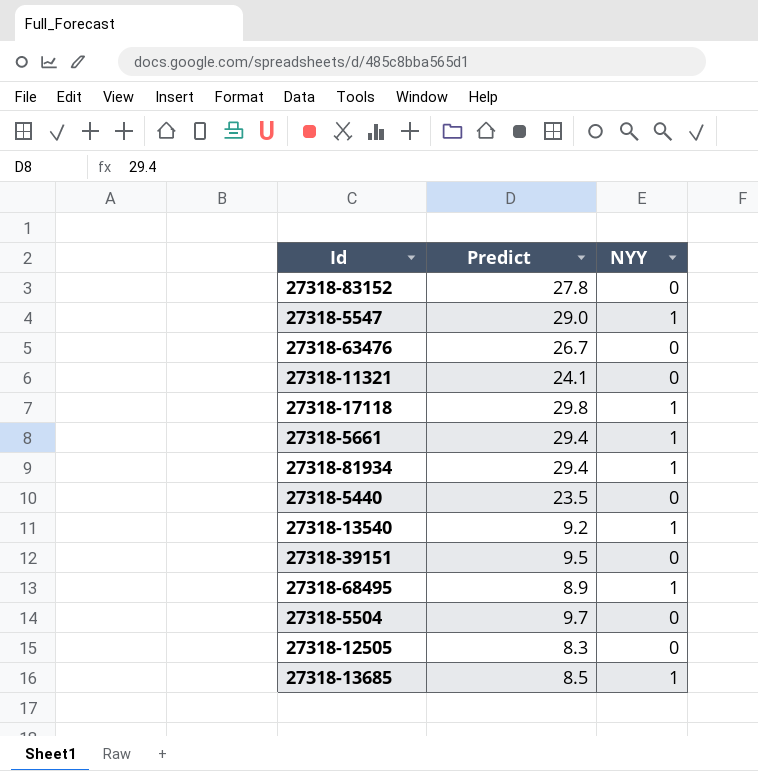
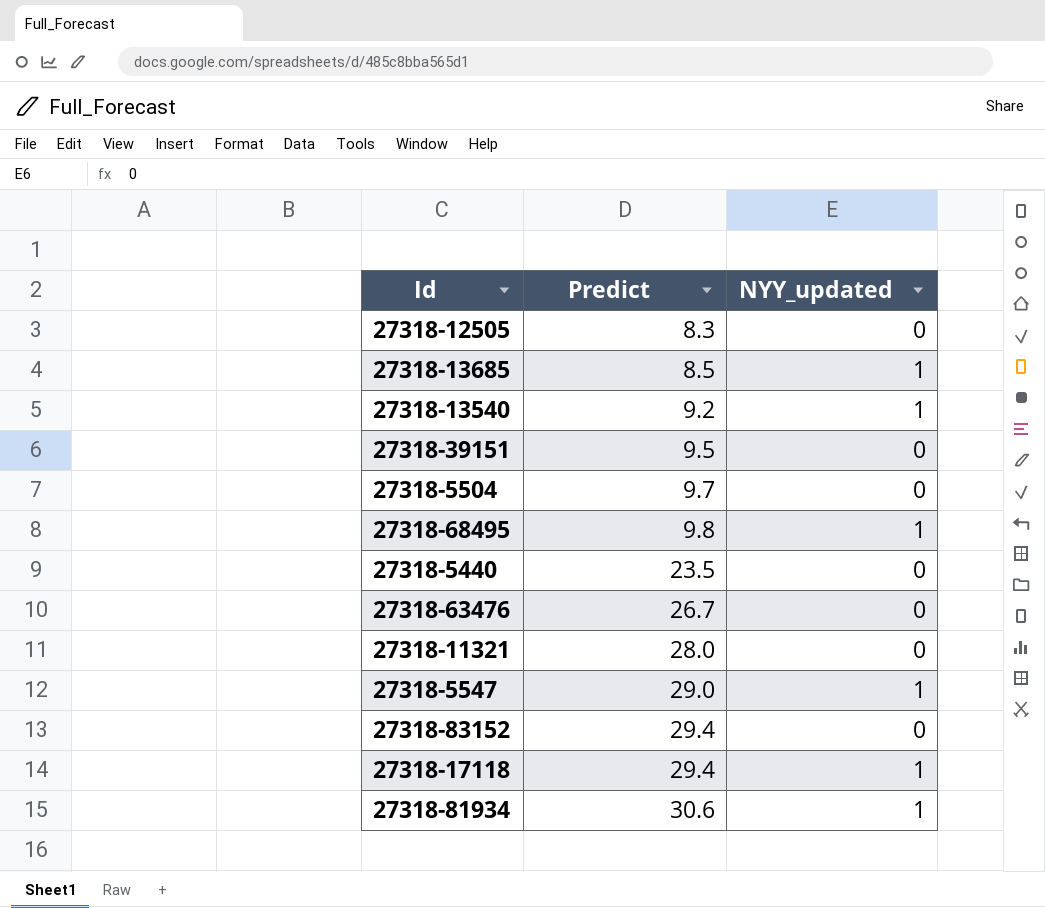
row order: none -> Predict ascending
column name: NYY -> NYY_updated
row 27318-5661: 29.4 | 1 -> none
27318-68495 | Predict: 8.9 -> 9.8
27318-11321 | Predict: 24.1 -> 28.0
27318-83152 | Predict: 27.8 -> 29.4
27318-17118 | Predict: 29.8 -> 29.4
27318-81934 | Predict: 29.4 -> 30.6

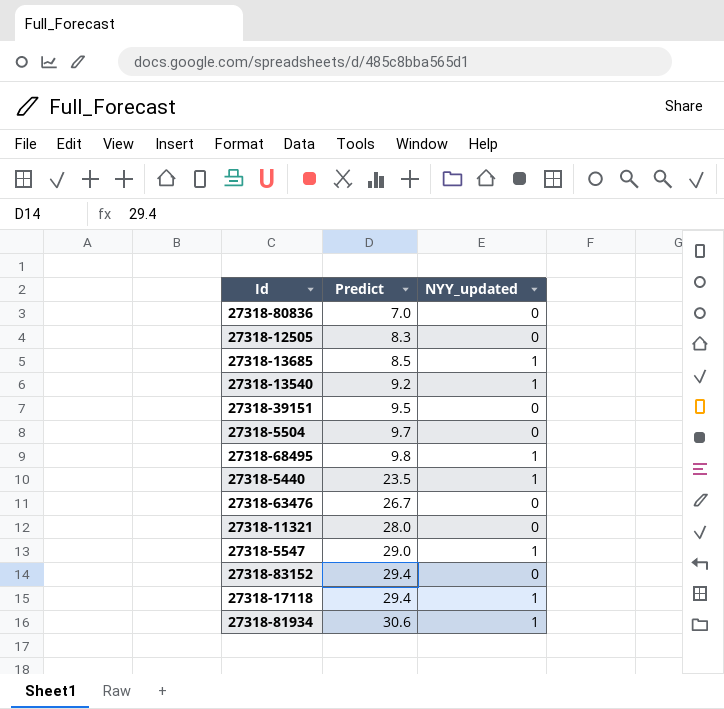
row 27318-80836: none -> 7.0 | 0
27318-5440 | NYY_updated: 0 -> 1

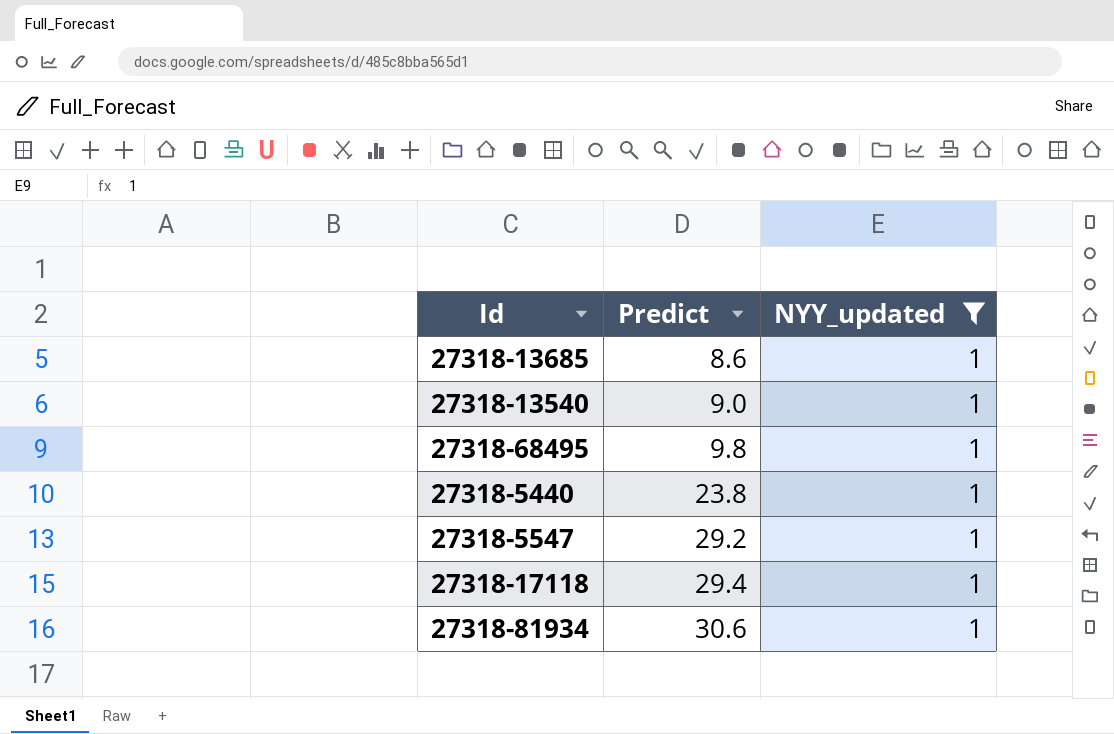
filter: none -> NYY_updated = 1
27318-13685 | Predict: 8.5 -> 8.6
27318-13540 | Predict: 9.2 -> 9.0
27318-5440 | Predict: 23.5 -> 23.8
27318-5547 | Predict: 29.0 -> 29.2

